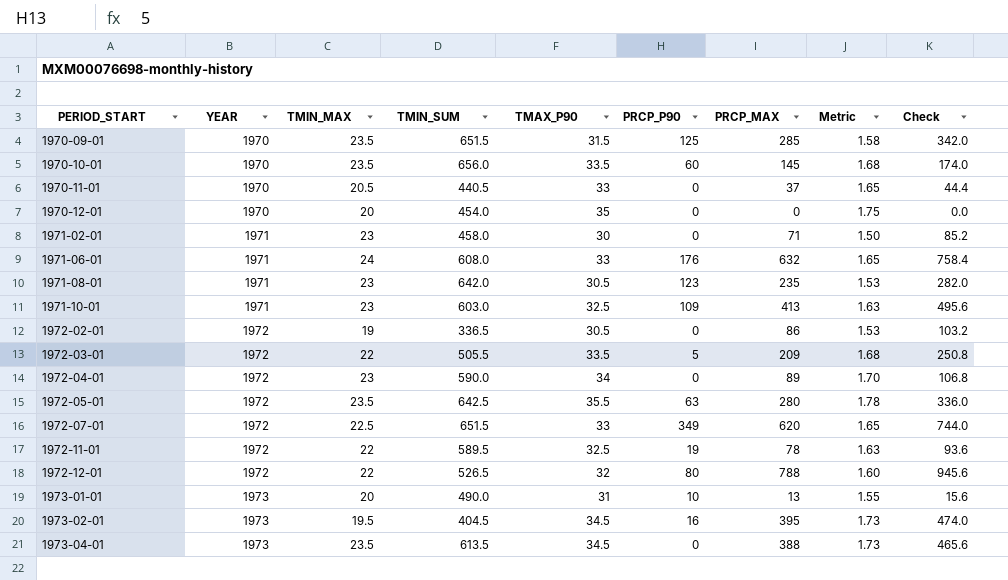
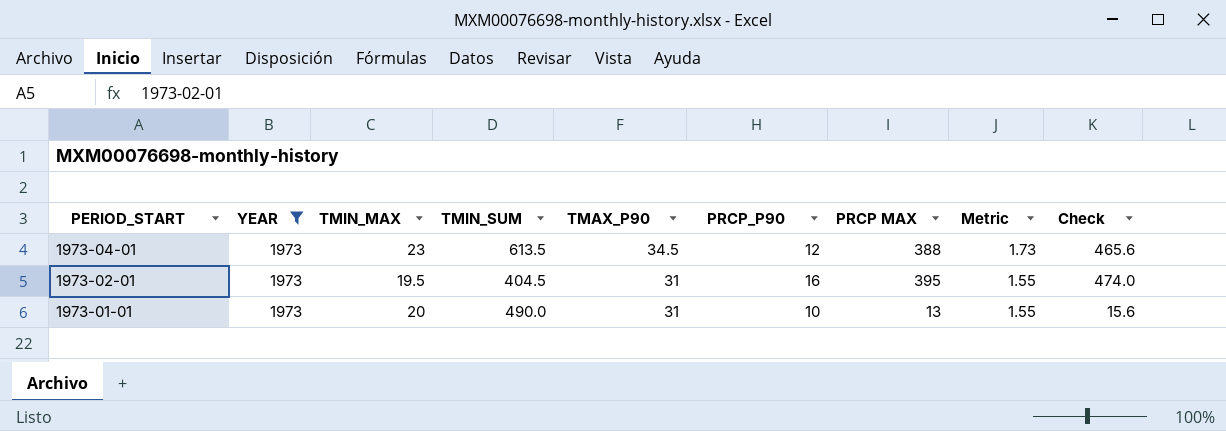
filter: none -> YEAR = 1973
row order: PERIOD_START ascending -> PERIOD_START descending
column name: PRCP_MAX -> PRCP MAX
1973-04-01 | TMIN_MAX: 23.5 -> 23
1973-04-01 | PRCP_P90: 0 -> 12
1973-02-01 | TMAX_P90: 34.5 -> 31
1973-02-01 | Metric: 1.73 -> 1.55

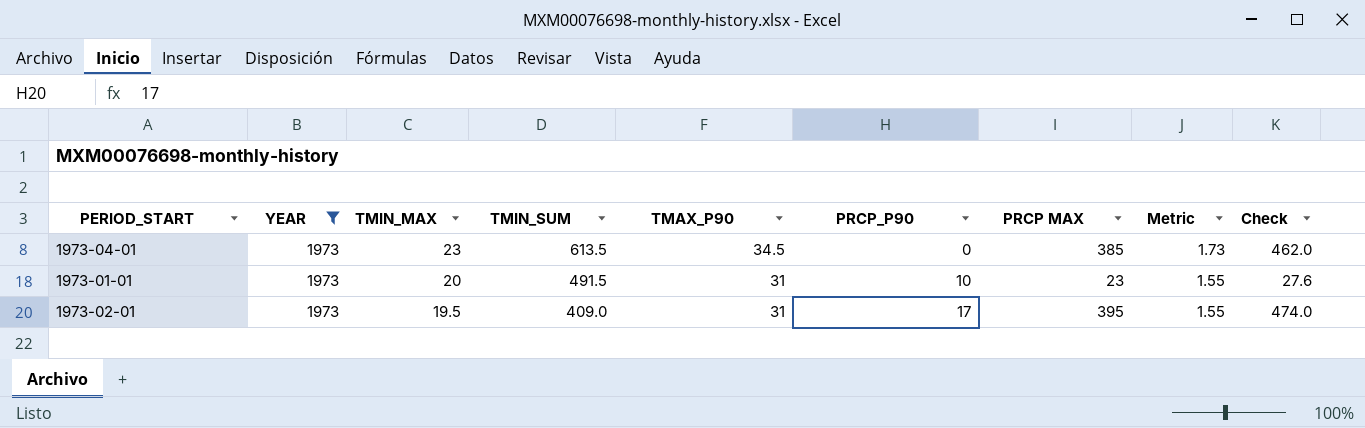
row order: PERIOD_START descending -> TMIN_MAX descending
1973-04-01 | PRCP_P90: 12 -> 0
1973-04-01 | PRCP MAX: 388 -> 385
1973-04-01 | Check: 465.6 -> 462.0
1973-01-01 | TMIN_SUM: 490.0 -> 491.5
1973-01-01 | PRCP MAX: 13 -> 23
1973-01-01 | Check: 15.6 -> 27.6
1973-02-01 | TMIN_SUM: 404.5 -> 409.0
1973-02-01 | PRCP_P90: 16 -> 17

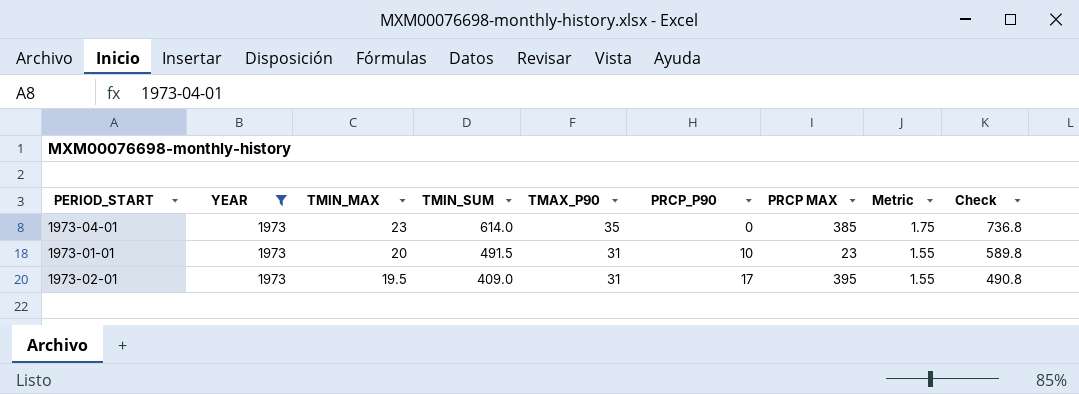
column Check | formula: [PRCP MAX] * 1.2 -> [TMIN_SUM] * 1.2
1973-04-01 | TMIN_SUM: 613.5 -> 614.0
1973-04-01 | TMAX_P90: 34.5 -> 35
1973-04-01 | Metric: 1.73 -> 1.75

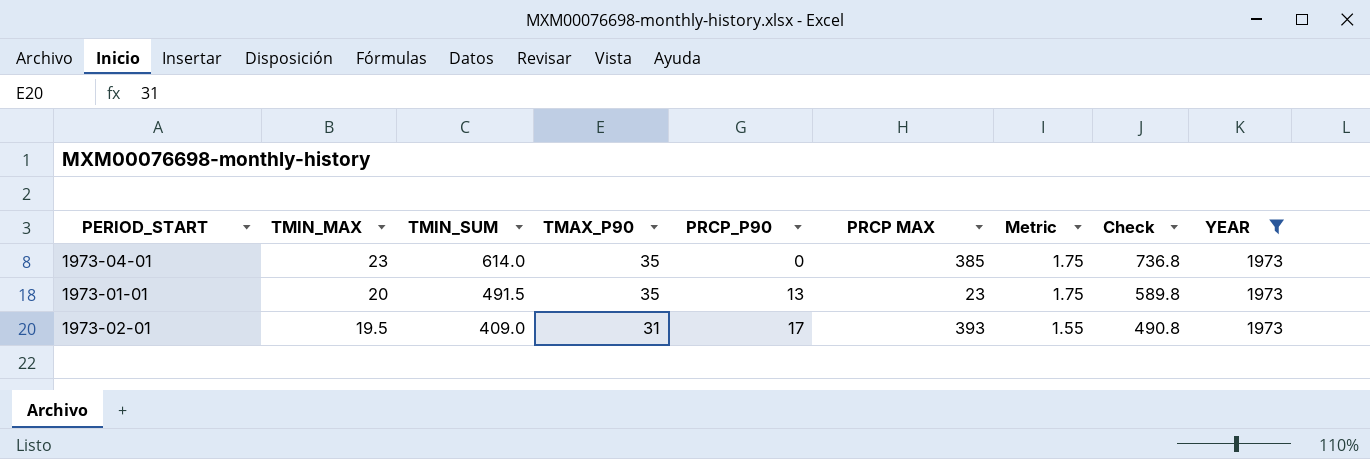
column YEAR | position: 2 -> 9
1973-01-01 | TMAX_P90: 31 -> 35
1973-01-01 | PRCP_P90: 10 -> 13
1973-01-01 | Metric: 1.55 -> 1.75
1973-02-01 | PRCP MAX: 395 -> 393

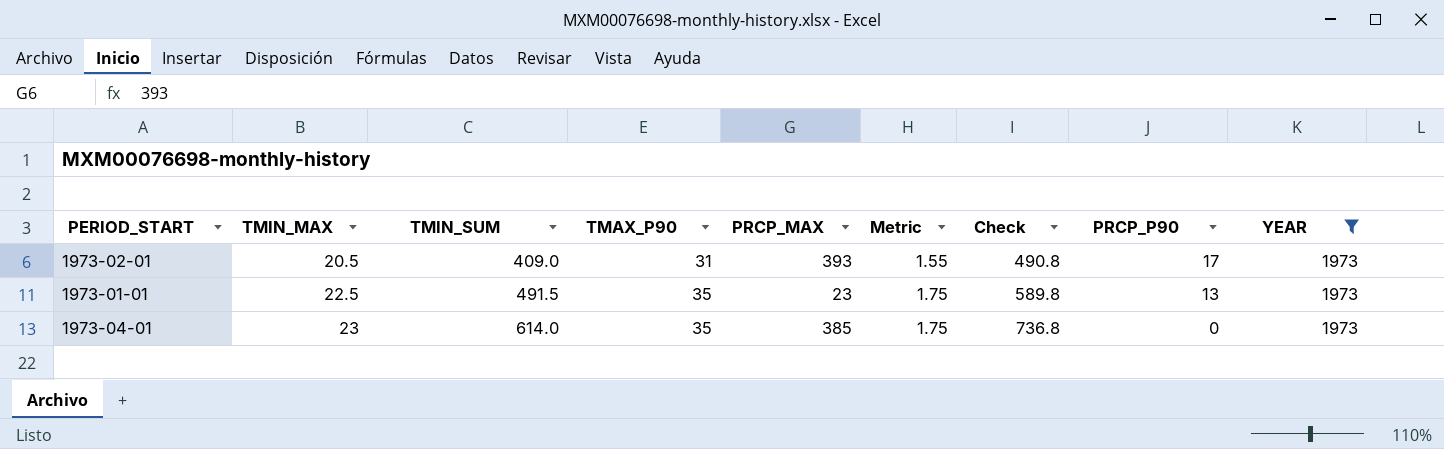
row order: TMIN_MAX descending -> TMIN_MAX ascending
column name: PRCP MAX -> PRCP_MAX
column PRCP_P90 | position: 5 -> 8
1973-02-01 | TMIN_MAX: 19.5 -> 20.5
1973-01-01 | TMIN_MAX: 20 -> 22.5

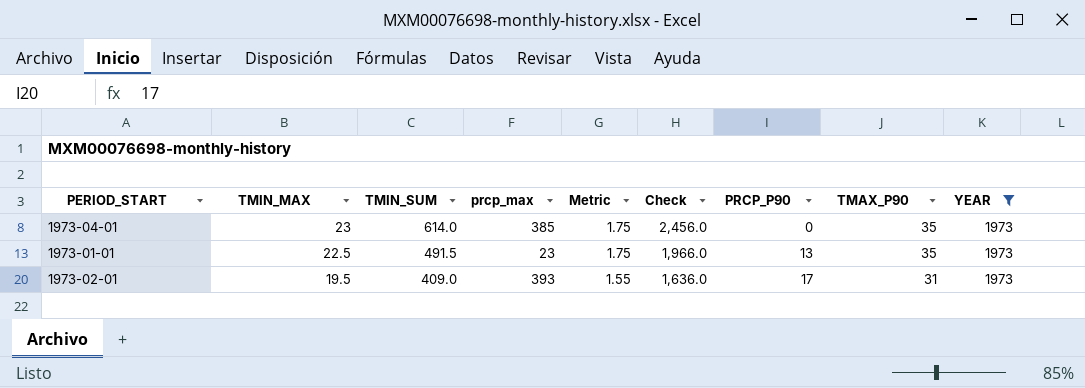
row order: TMIN_MAX ascending -> TMIN_MAX descending
column name: PRCP_MAX -> prcp_max
column Check | formula: [TMIN_SUM] * 1.2 -> [TMIN_SUM] * 4
column TMAX_P90 | position: 4 -> 8
1973-02-01 | TMIN_MAX: 20.5 -> 19.5

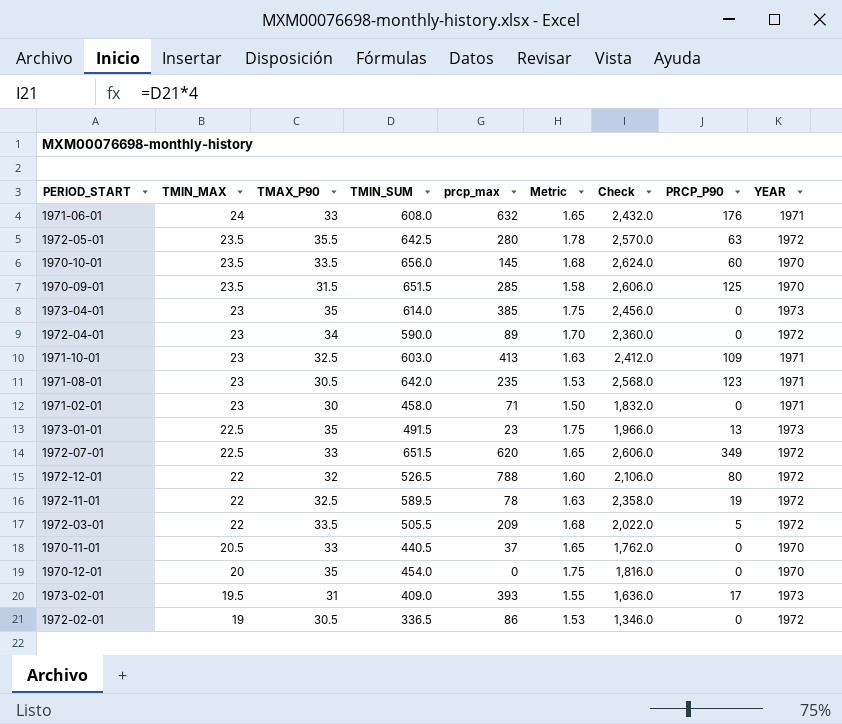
filter: YEAR = 1973 -> none
column TMAX_P90 | position: 8 -> 3

